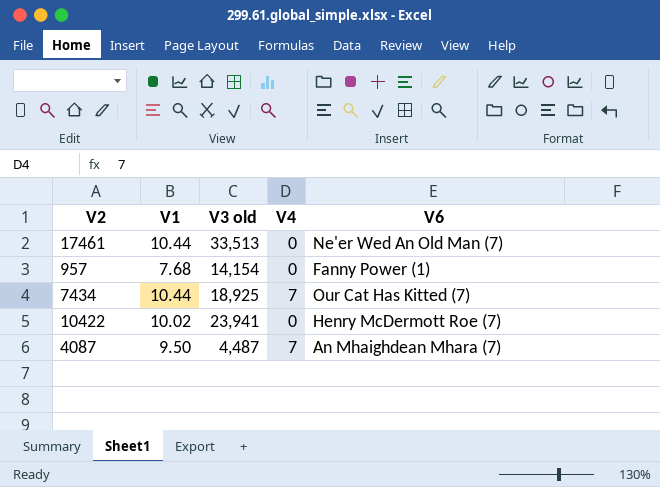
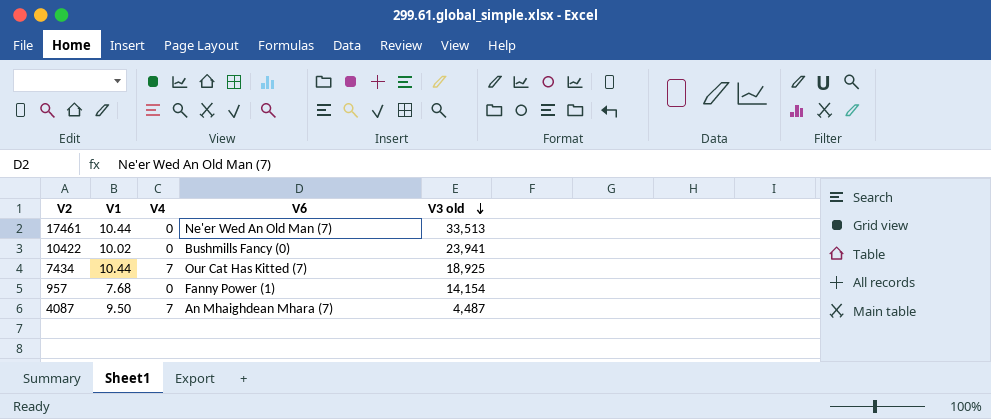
row order: none -> V3 old descending
column V3 old | position: 3 -> 5
10422 | V6: Henry McDermott Roe (7) -> Bushmills Fancy (0)

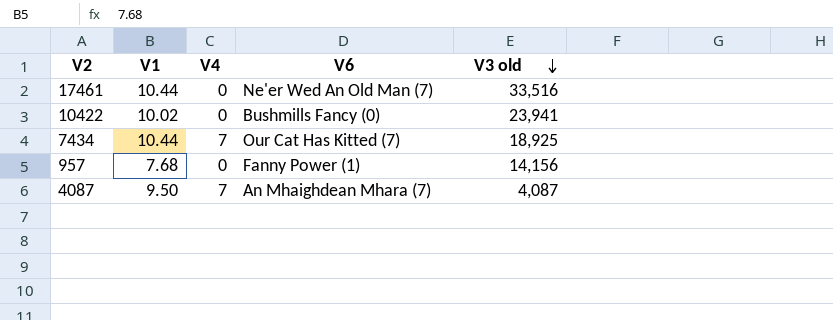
17461 | V3 old: 33,513 -> 33,516
957 | V3 old: 14,154 -> 14,156
4087 | V3 old: 4,487 -> 4,087

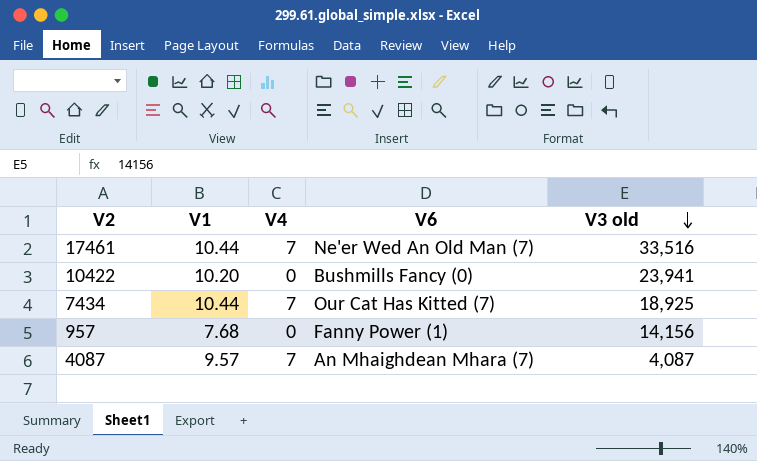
17461 | V4: 0 -> 7
10422 | V1: 10.02 -> 10.20
4087 | V1: 9.50 -> 9.57

